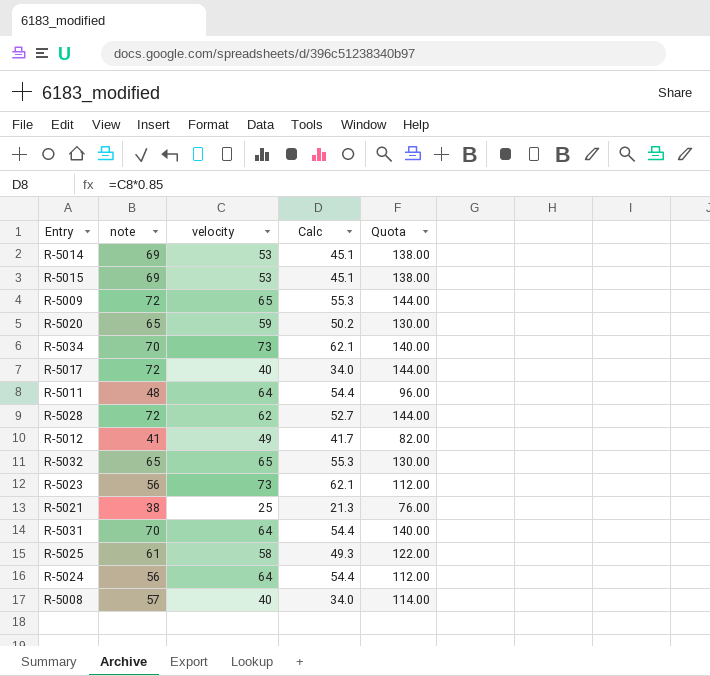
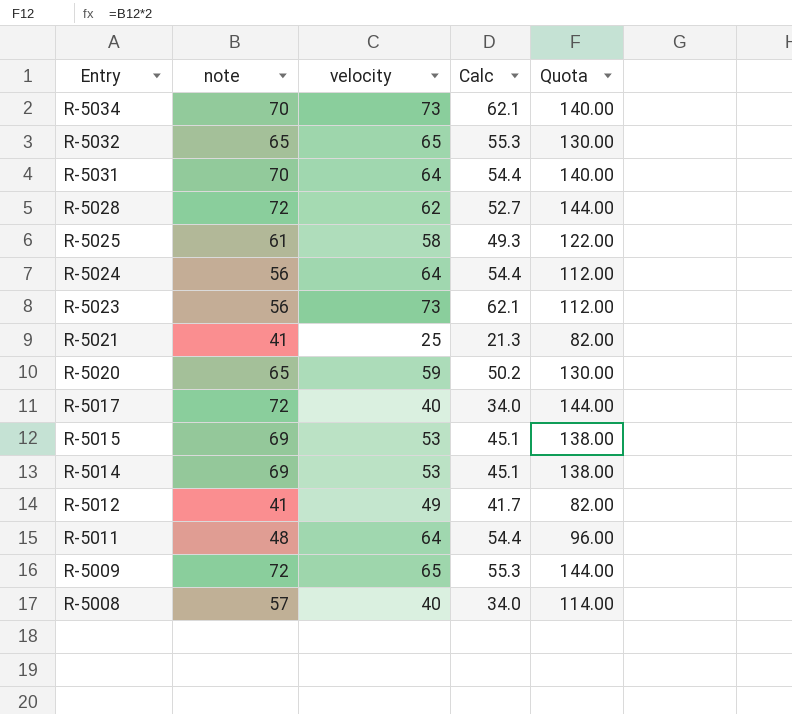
row order: none -> Entry descending
R-5021 | note: 38 -> 41
R-5021 | Quota: 76.00 -> 82.00

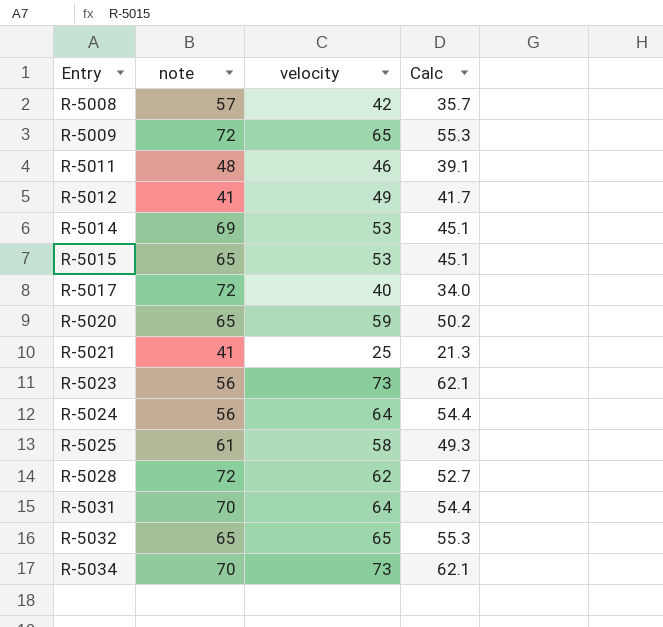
row order: Entry descending -> Entry ascending
column Quota | formula: [note] * 2 -> none
R-5008 | velocity: 40 -> 42
R-5008 | Calc: 34.0 -> 35.7
R-5011 | velocity: 64 -> 46
R-5011 | Calc: 54.4 -> 39.1
R-5015 | note: 69 -> 65

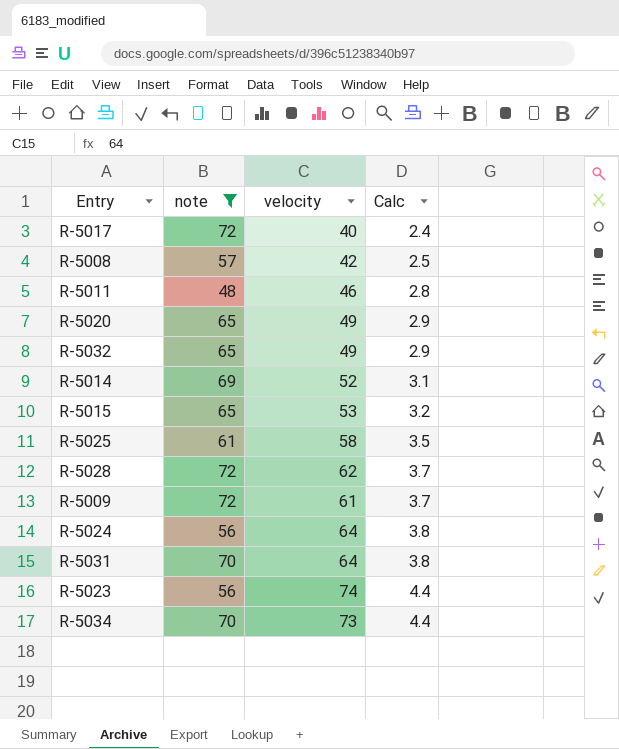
filter: none -> note != 41
row order: Entry ascending -> Calc ascending
column Calc | formula: [velocity] * 0.85 -> [velocity] * 0.06
R-5020 | velocity: 59 -> 49
R-5032 | velocity: 65 -> 49
R-5014 | velocity: 53 -> 52
R-5009 | velocity: 65 -> 61
R-5023 | velocity: 73 -> 74

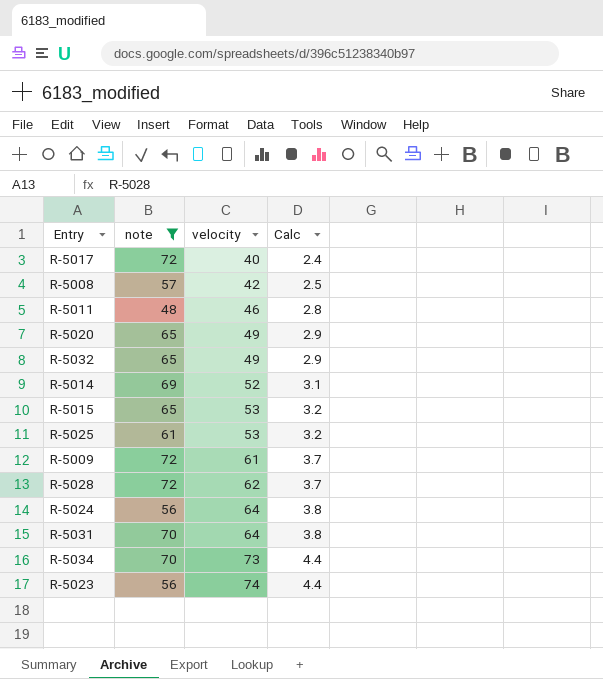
row order: Calc ascending -> velocity ascending
R-5025 | velocity: 58 -> 53
R-5025 | Calc: 3.5 -> 3.2

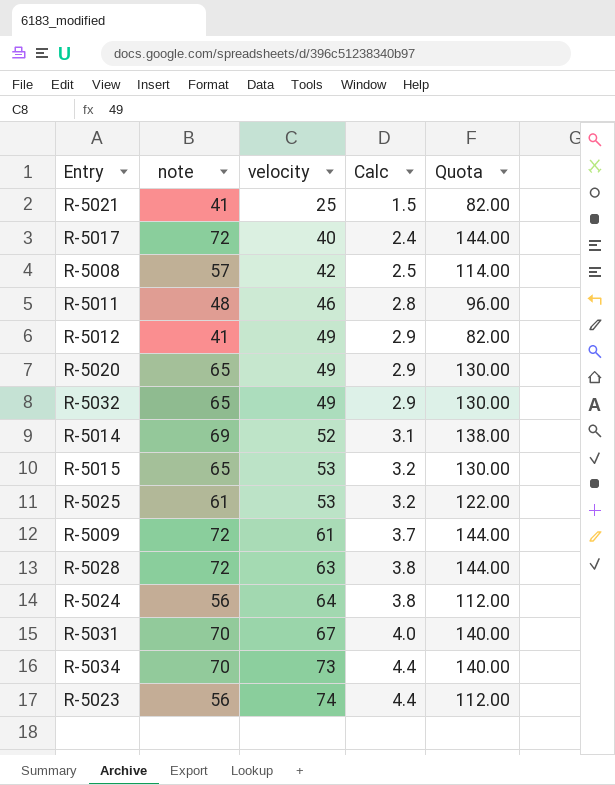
filter: note != 41 -> none
column Quota | formula: none -> [note] * 2
R-5028 | velocity: 62 -> 63
R-5028 | Calc: 3.7 -> 3.8
R-5031 | velocity: 64 -> 67
R-5031 | Calc: 3.8 -> 4.0

